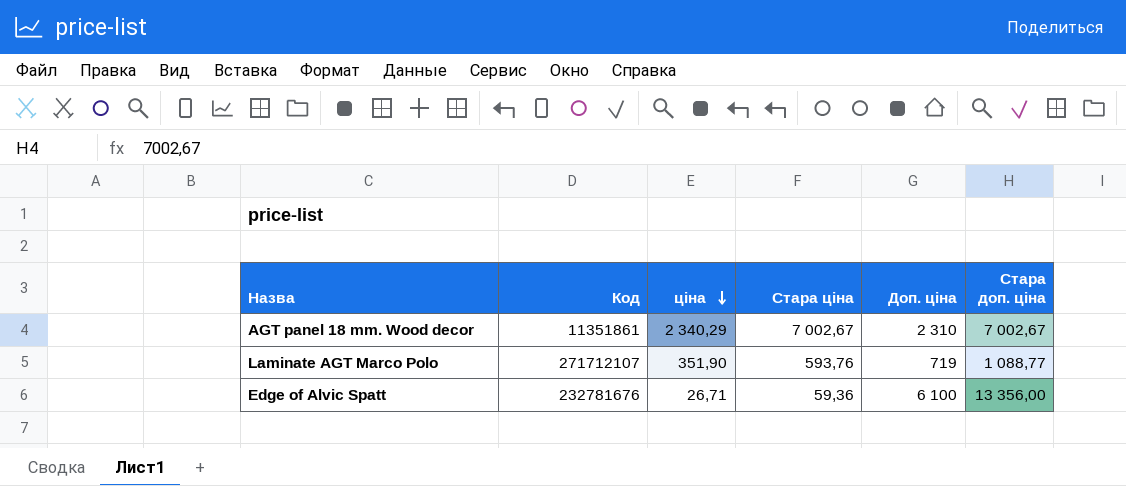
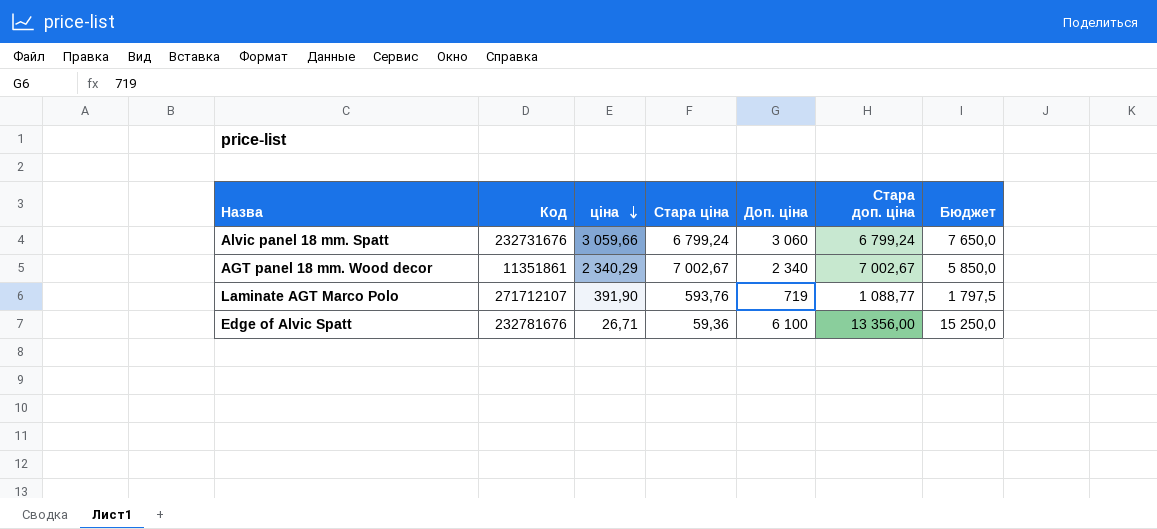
column Бюджет | formula: none -> [Доп. ціна] * 2,5
row Alvic panel 18 mm. Spatt: none -> 232731676 | 3 059,66 | 6 799,24 | 3 060 | 6 799,24 | 7 650,0
AGT panel 18 mm. Wood decor | Доп. ціна: 2 310 -> 2 340
Laminate AGT Marco Polo | ціна: 351,90 -> 391,90

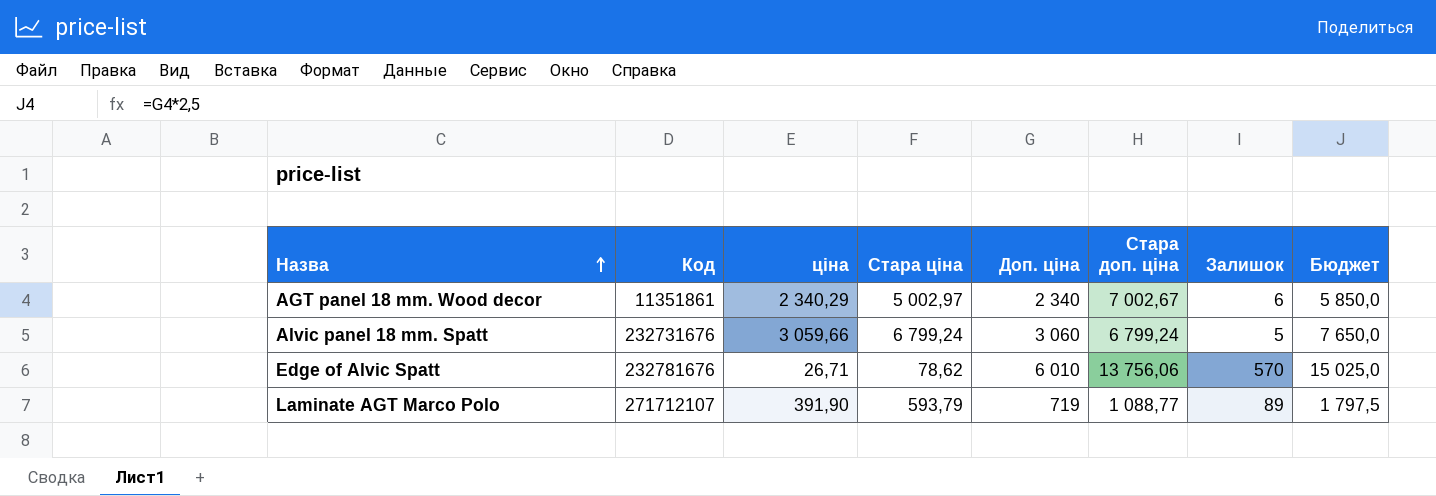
row order: ціна descending -> Назва ascending
column Залишок | position: none -> 7
AGT panel 18 mm. Wood decor | Стара ціна: 7 002,67 -> 5 002,97
Edge of Alvic Spatt | Стара ціна: 59,36 -> 78,62
Edge of Alvic Spatt | Доп. ціна: 6 100 -> 6 010
Edge of Alvic Spatt | Стара доп. ціна: 13 356,00 -> 13 756,06
Edge of Alvic Spatt | Бюджет: 15 250,0 -> 15 025,0
Laminate AGT Marco Polo | Стара ціна: 593,76 -> 593,79

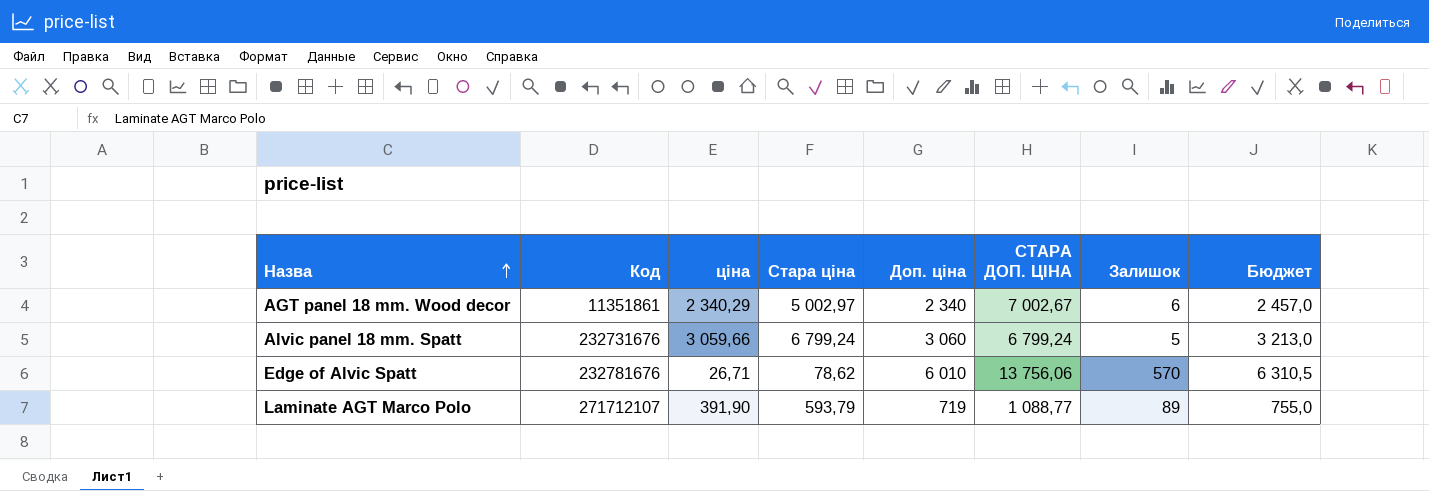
column name: Стара доп. ціна -> СТАРА ДОП. ЦІНА
column Бюджет | formula: [Доп. ціна] * 2,5 -> [Доп. ціна] * 1,05

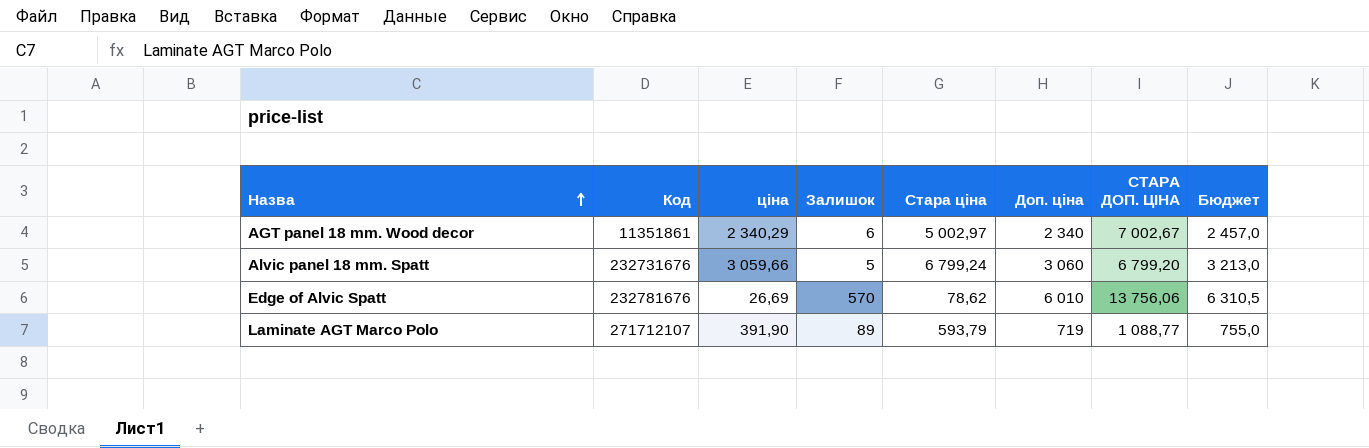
column Залишок | position: 7 -> 4
Alvic panel 18 mm. Spatt | СТАРА ДОП. ЦІНА: 6 799,24 -> 6 799,20
Edge of Alvic Spatt | ціна: 26,71 -> 26,69

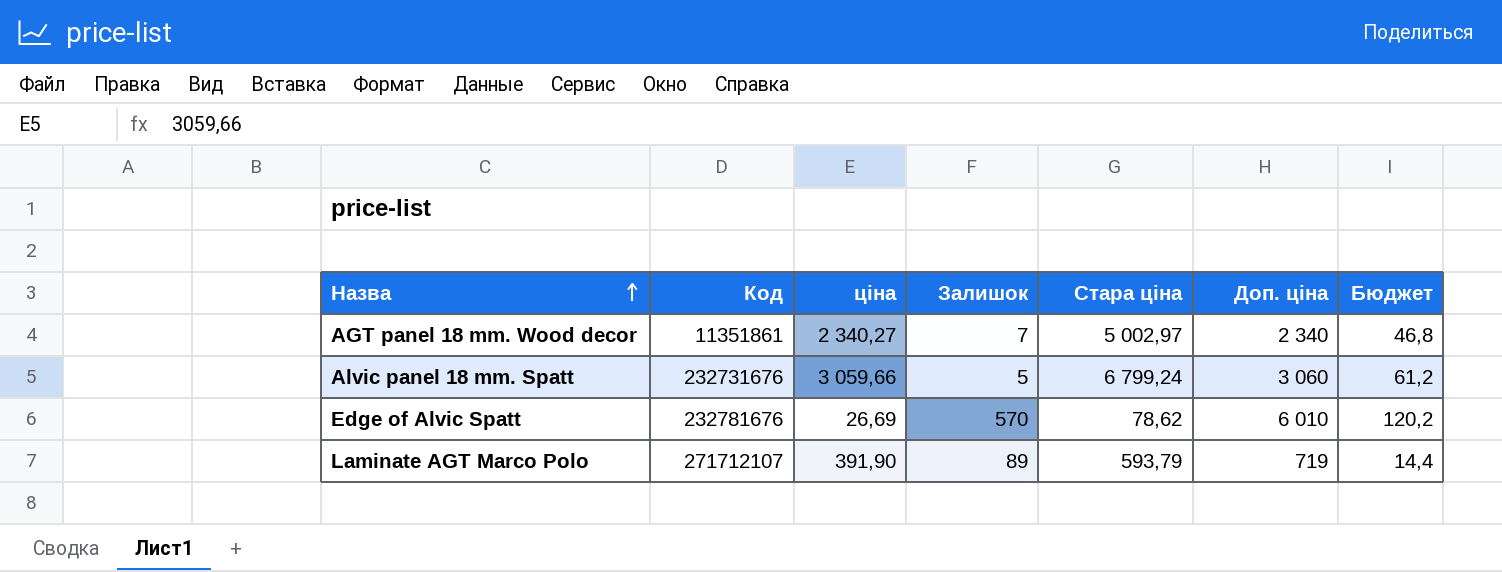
column СТАРА ДОП. ЦІНА | position: 7 -> none
column Бюджет | formula: [Доп. ціна] * 1,05 -> [Доп. ціна] * 0,02
AGT panel 18 mm. Wood decor | ціна: 2 340,29 -> 2 340,27
AGT panel 18 mm. Wood decor | Залишок: 6 -> 7

